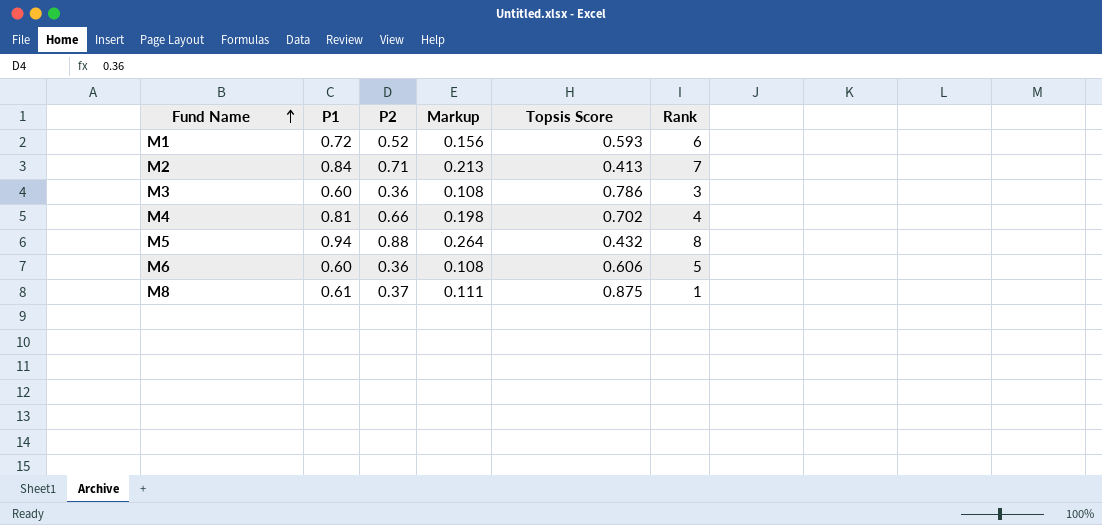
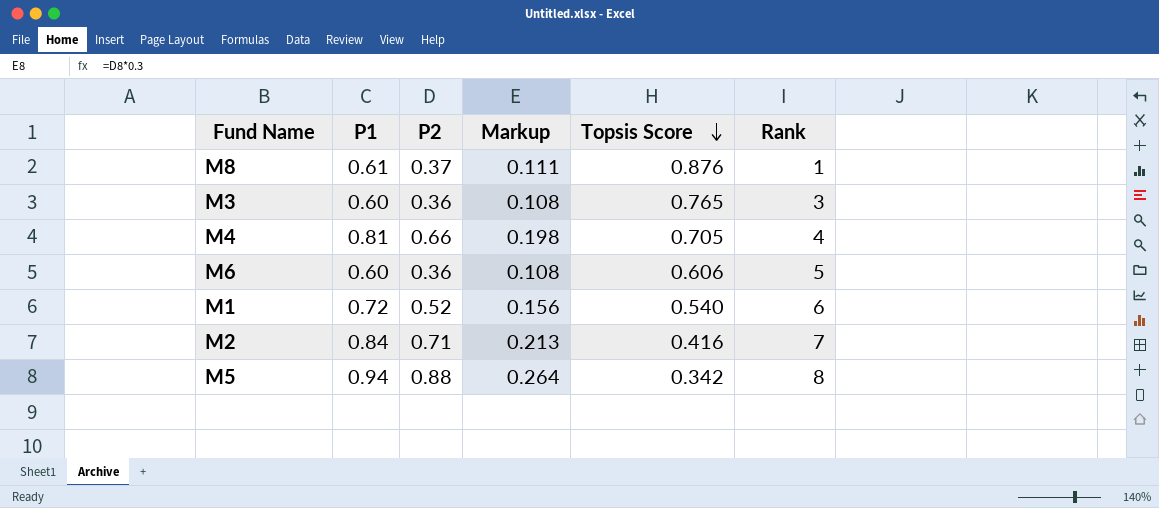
row order: Fund Name ascending -> Topsis Score descending
M8 | Topsis Score: 0.875 -> 0.876
M3 | Topsis Score: 0.786 -> 0.765
M4 | Topsis Score: 0.702 -> 0.705
M1 | Topsis Score: 0.593 -> 0.540
M2 | Topsis Score: 0.413 -> 0.416
M5 | Topsis Score: 0.432 -> 0.342

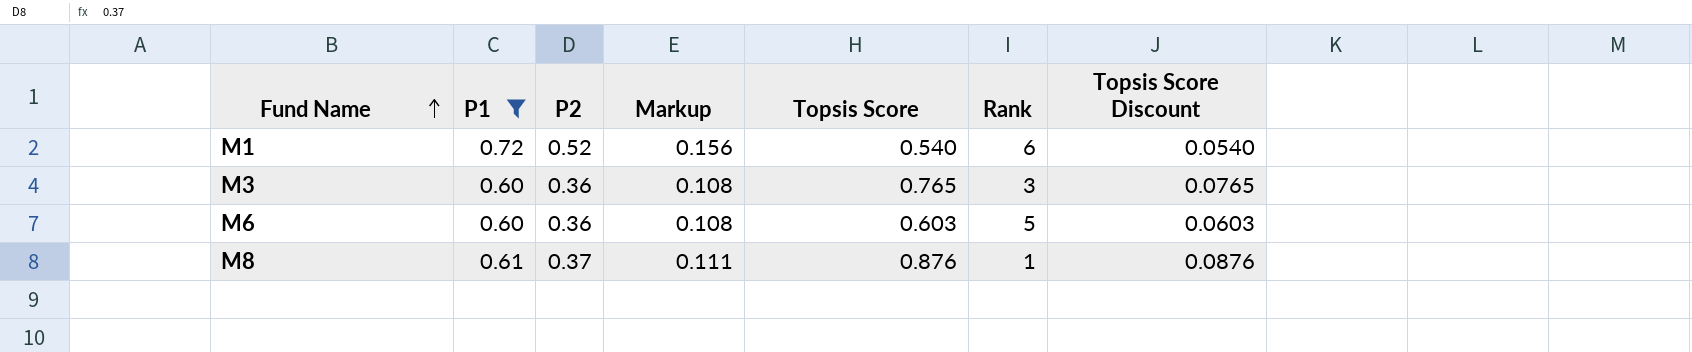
filter: none -> P1 <= 0.72
row order: Topsis Score descending -> Fund Name ascending
column Topsis Score Discount | formula: none -> [Topsis Score] * 0.1
M6 | Topsis Score: 0.606 -> 0.603

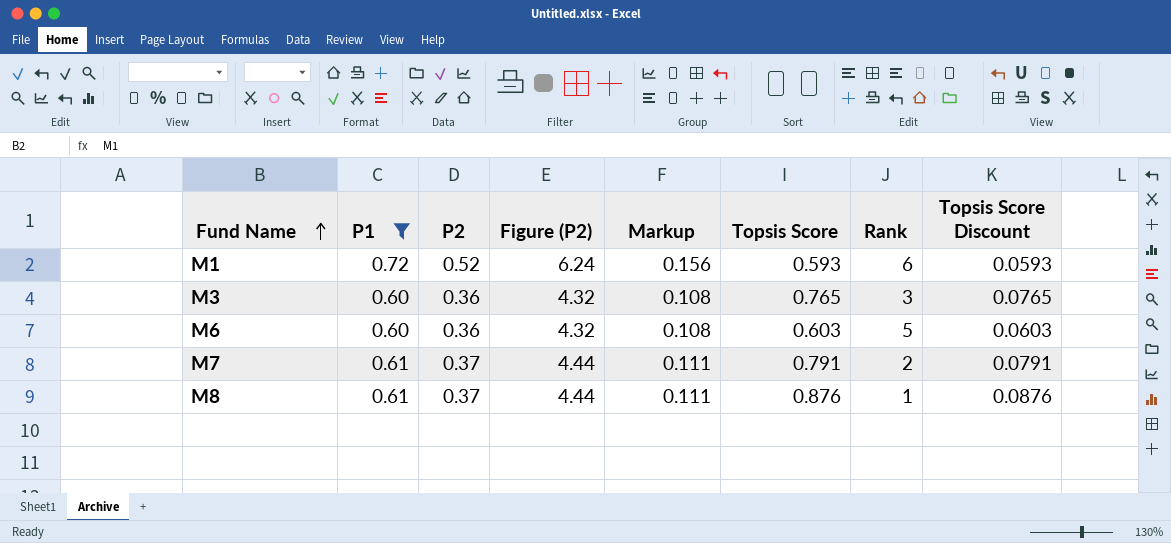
column Figure (P2) | formula: none -> [P2] * 12
M1 | Topsis Score: 0.540 -> 0.593
M1 | Topsis Score Discount: 0.0540 -> 0.0593
row M7: none -> 0.61 | 0.37 | 4.44 | 0.111 | 0.791 | 2 | 0.0791

